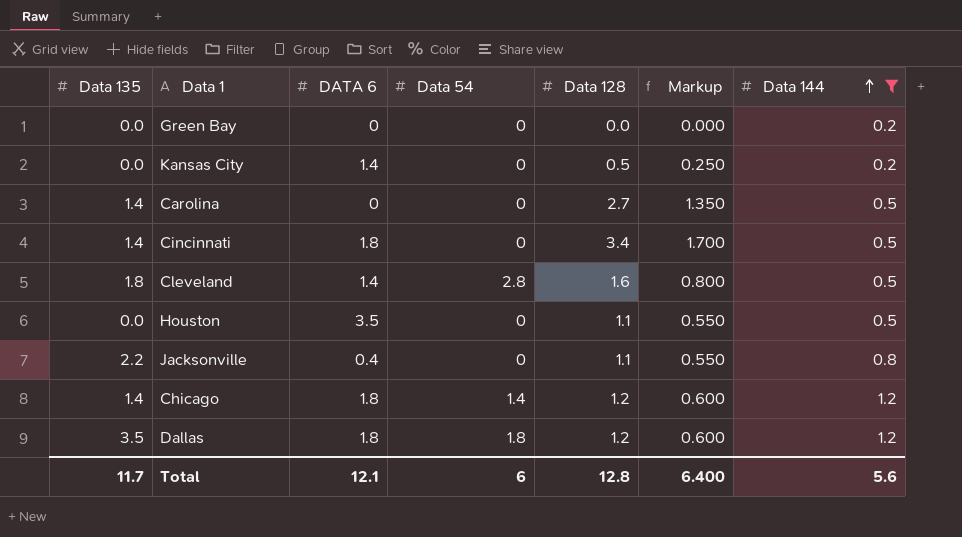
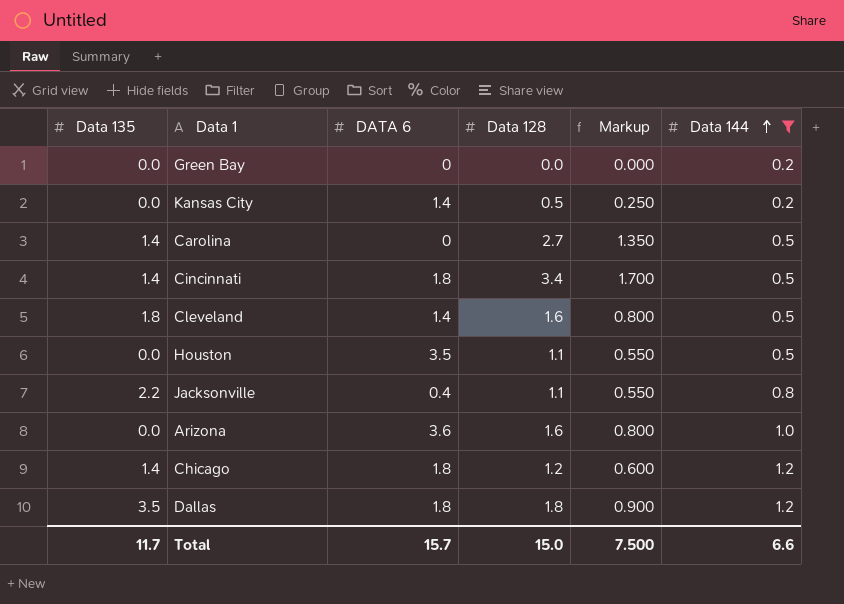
column Data 54 | position: 4 -> none
row Arizona: none -> 0.0 | 3.6 | 1.6 | 0.800 | 1.0
Dallas | Data 128: 1.2 -> 1.8
Dallas | Markup: 0.600 -> 0.900
Total | DATA 6: 12.1 -> 15.7
Total | Data 128: 12.8 -> 15.0
Total | Markup: 6.400 -> 7.500
Total | Data 144: 5.6 -> 6.6

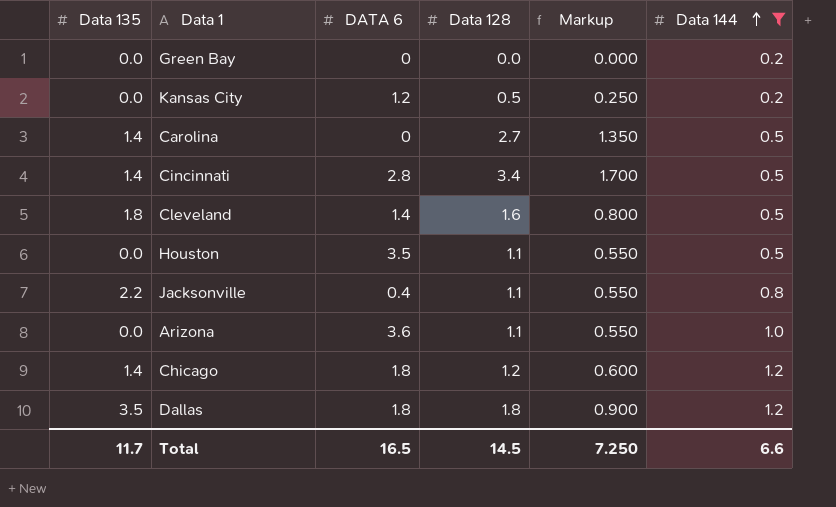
Kansas City | DATA 6: 1.4 -> 1.2
Cincinnati | DATA 6: 1.8 -> 2.8
Arizona | Data 128: 1.6 -> 1.1
Arizona | Markup: 0.800 -> 0.550
Total | DATA 6: 15.7 -> 16.5
Total | Data 128: 15.0 -> 14.5
Total | Markup: 7.500 -> 7.250

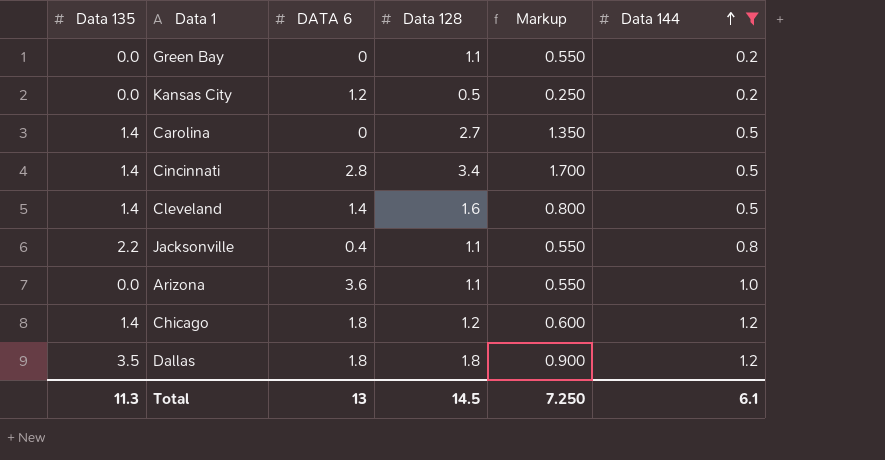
row Houston: 0.0 | 3.5 | 1.1 | 0.550 | 0.5 -> none
Green Bay | Data 128: 0.0 -> 1.1
Green Bay | Markup: 0.000 -> 0.550
Cleveland | Data 135: 1.8 -> 1.4
Total | Data 135: 11.7 -> 11.3
Total | DATA 6: 16.5 -> 13
Total | Data 144: 6.6 -> 6.1

